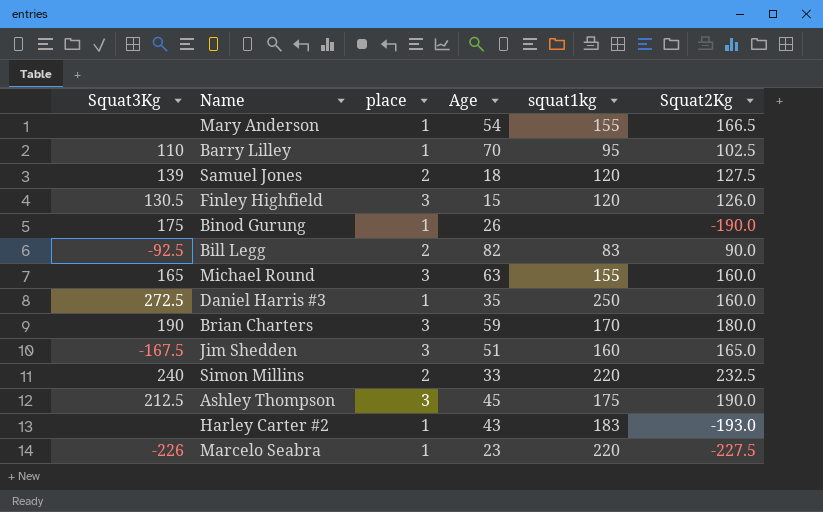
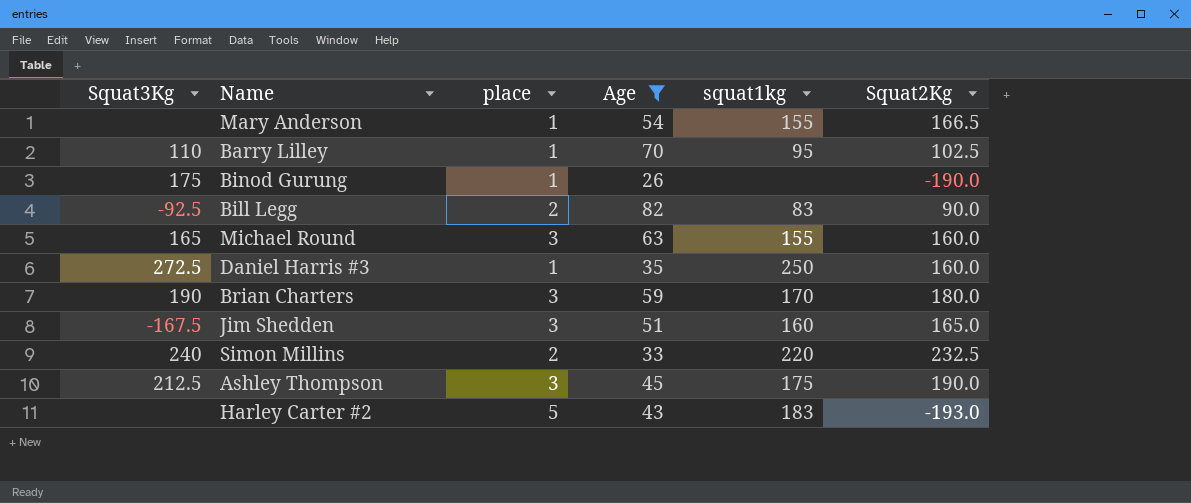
filter: none -> Age >= 26
Harley Carter #2 | place: 1 -> 5

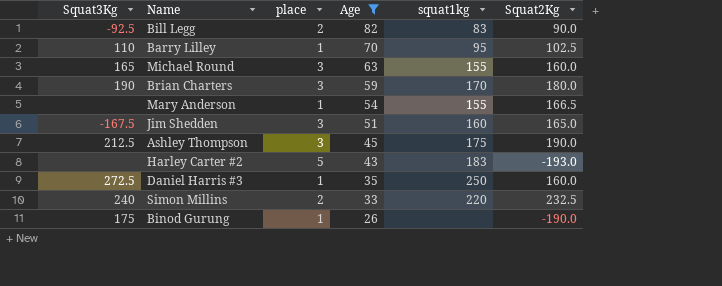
row order: none -> Age descending

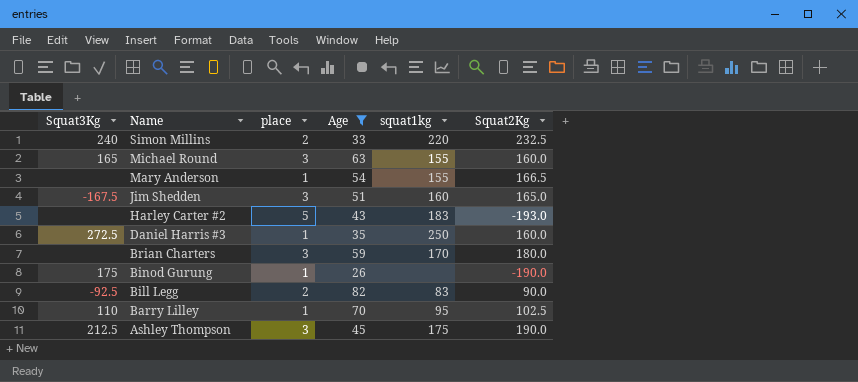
row order: Age descending -> Name descending
Brian Charters | Squat3Kg: 190 -> none

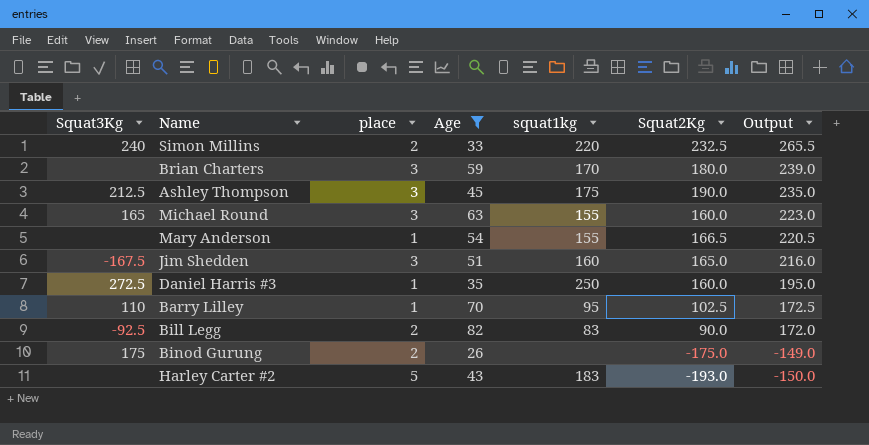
row order: Name descending -> Output descending
column Output | formula: none -> [Age] + [Squat2Kg]
Binod Gurung | place: 1 -> 2
Binod Gurung | Squat2Kg: -190.0 -> -175.0

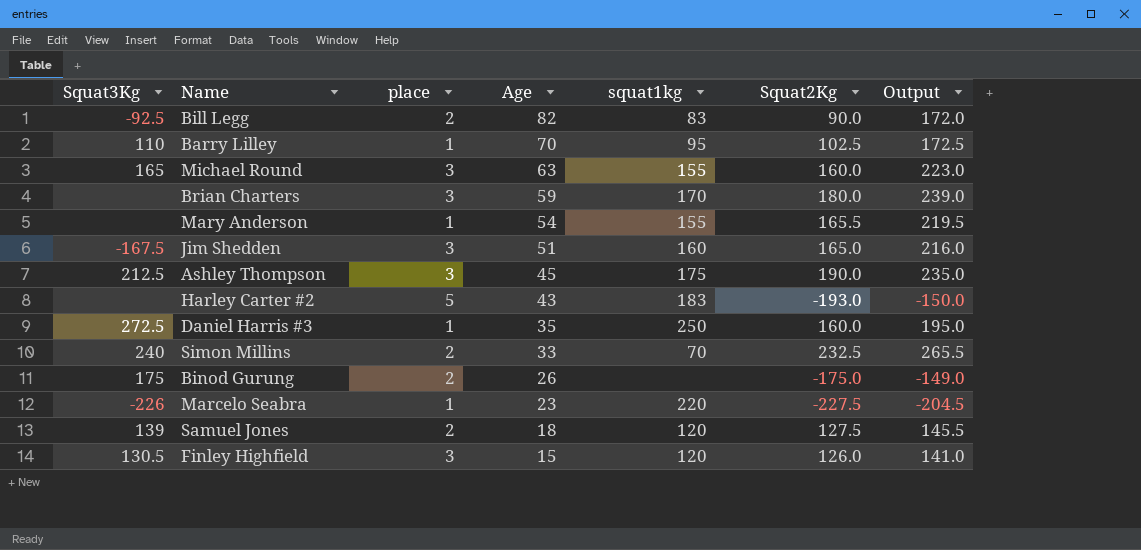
filter: Age >= 26 -> none
row order: Output descending -> Age descending
Mary Anderson | Squat2Kg: 166.5 -> 165.5
Mary Anderson | Output: 220.5 -> 219.5
Simon Millins | squat1kg: 220 -> 70

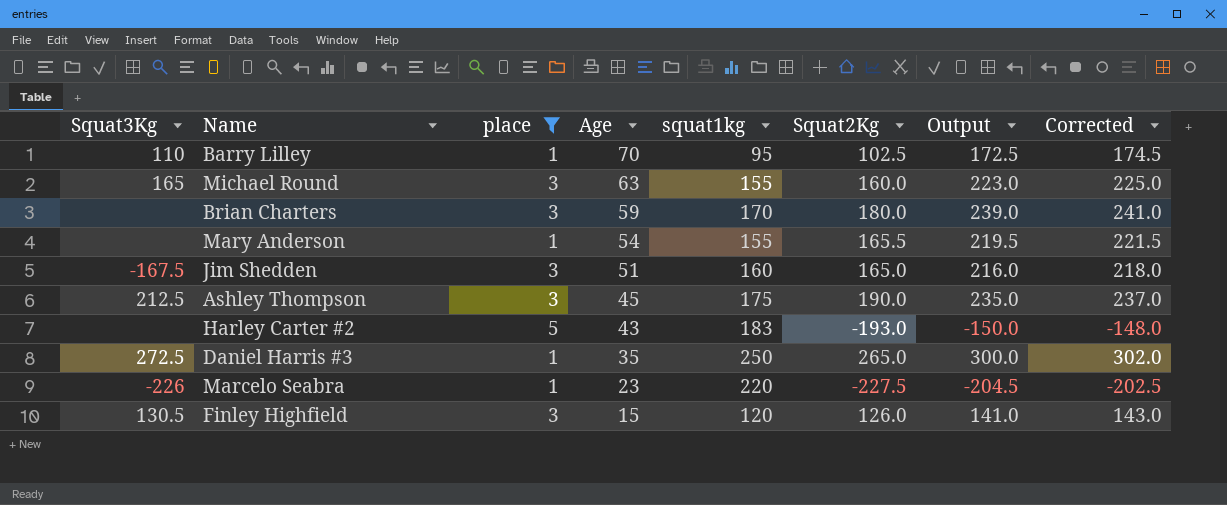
filter: none -> place != 2
column Corrected | formula: none -> [Output] + 2
Daniel Harris #3 | Squat2Kg: 160.0 -> 265.0
Daniel Harris #3 | Output: 195.0 -> 300.0

